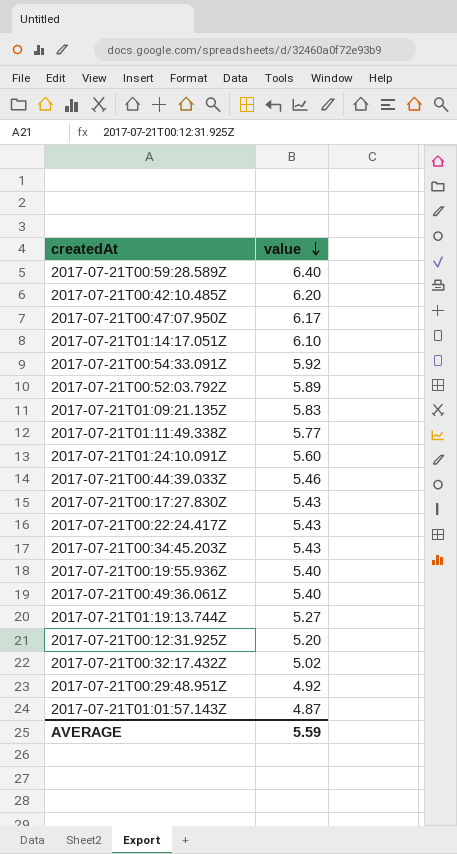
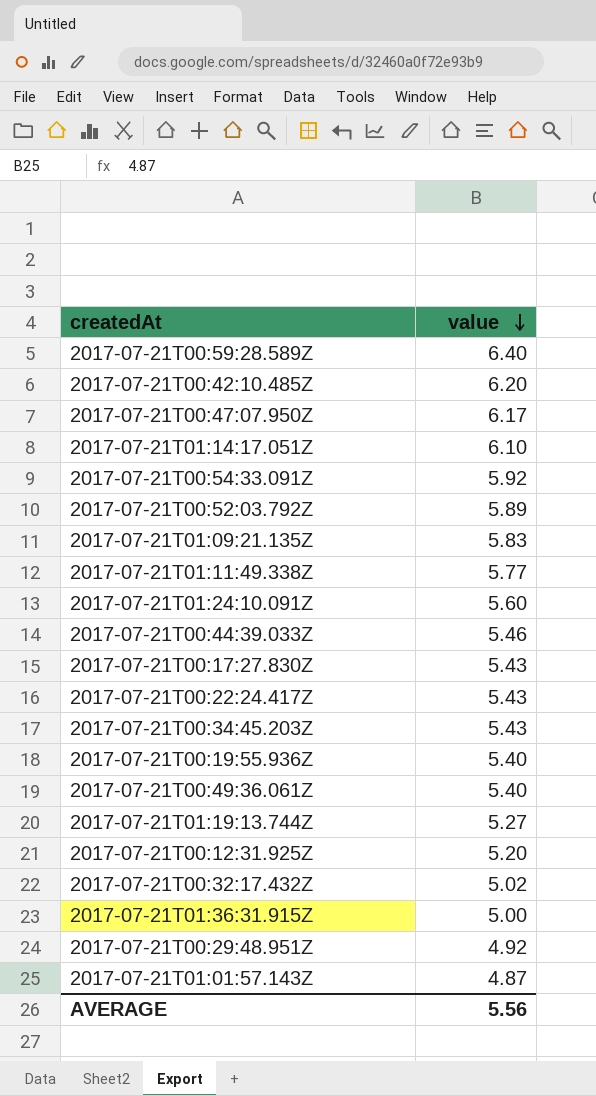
row 2017-07-21T01:36:31.915Z: none -> 5.00
AVERAGE | value: 5.59 -> 5.56

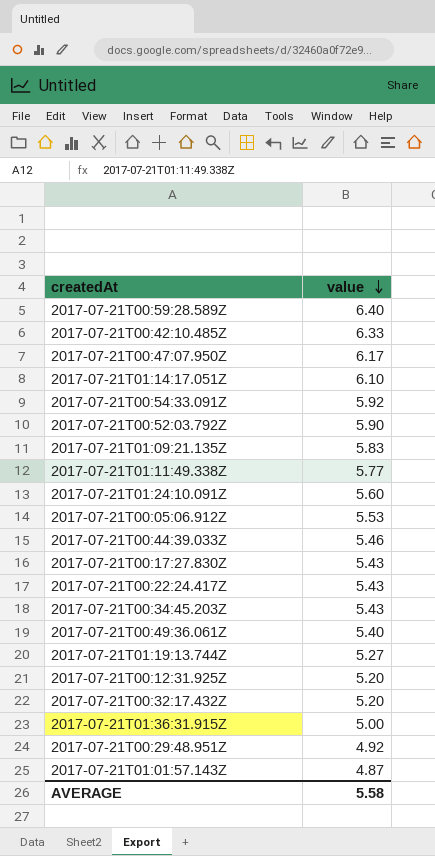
row 2017-07-21T00:19:55.936Z: 5.40 -> none
2017-07-21T00:42:10.485Z | value: 6.20 -> 6.33
2017-07-21T00:52:03.792Z | value: 5.89 -> 5.90
row 2017-07-21T00:05:06.912Z: none -> 5.53
2017-07-21T00:32:17.432Z | value: 5.02 -> 5.20
AVERAGE | value: 5.56 -> 5.58

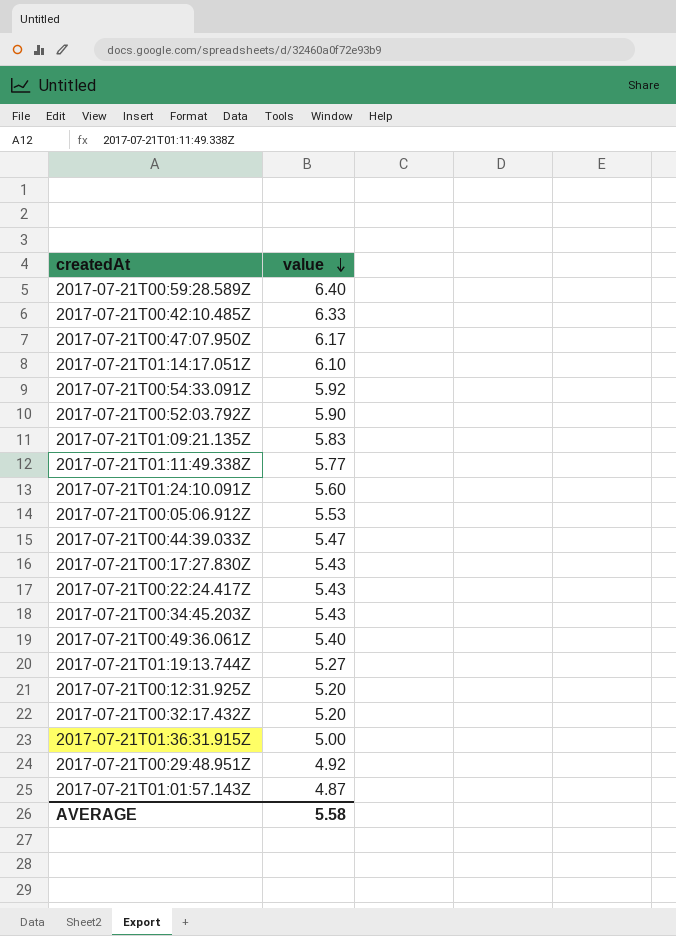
2017-07-21T00:44:39.033Z | value: 5.46 -> 5.47

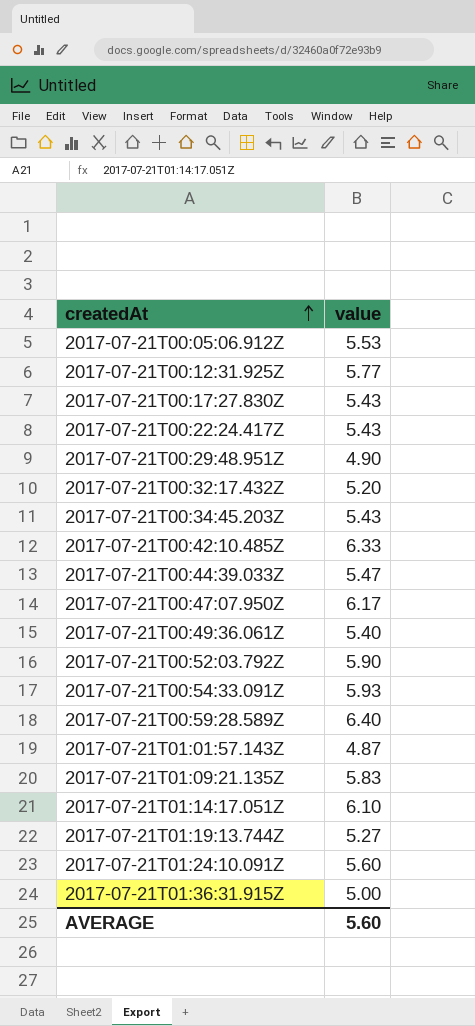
row order: value descending -> createdAt ascending
row 2017-07-21T01:11:49.338Z: 5.77 -> none
2017-07-21T00:12:31.925Z | value: 5.20 -> 5.77
2017-07-21T00:29:48.951Z | value: 4.92 -> 4.90
2017-07-21T00:54:33.091Z | value: 5.92 -> 5.93
AVERAGE | value: 5.58 -> 5.60

